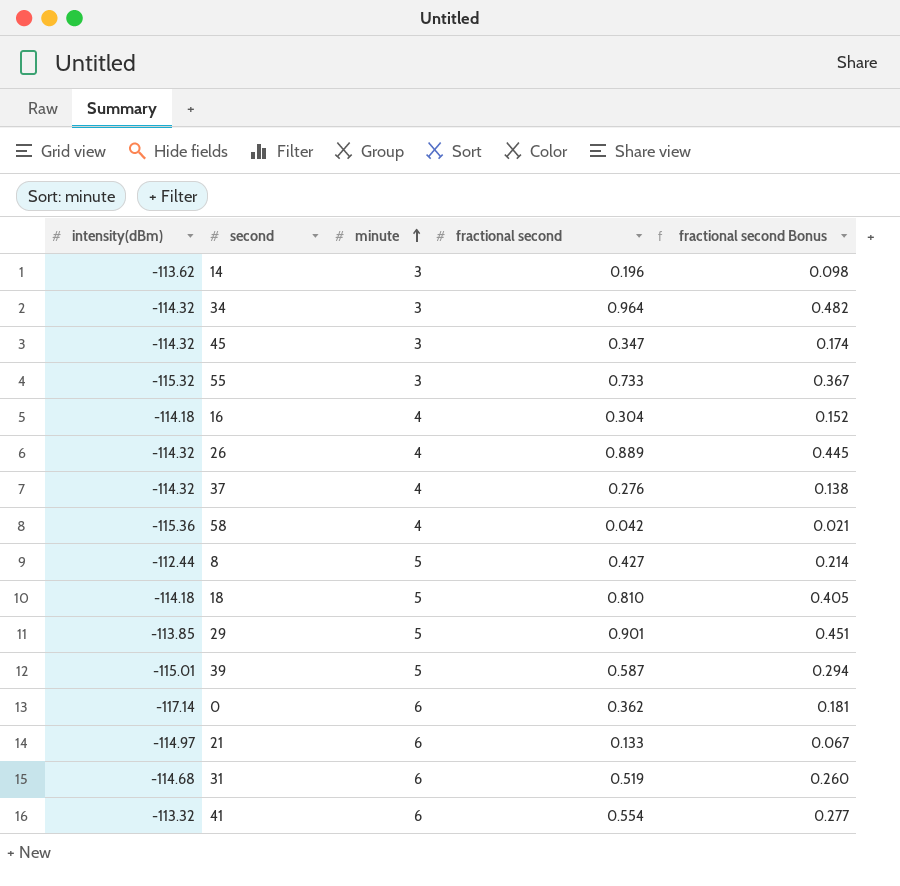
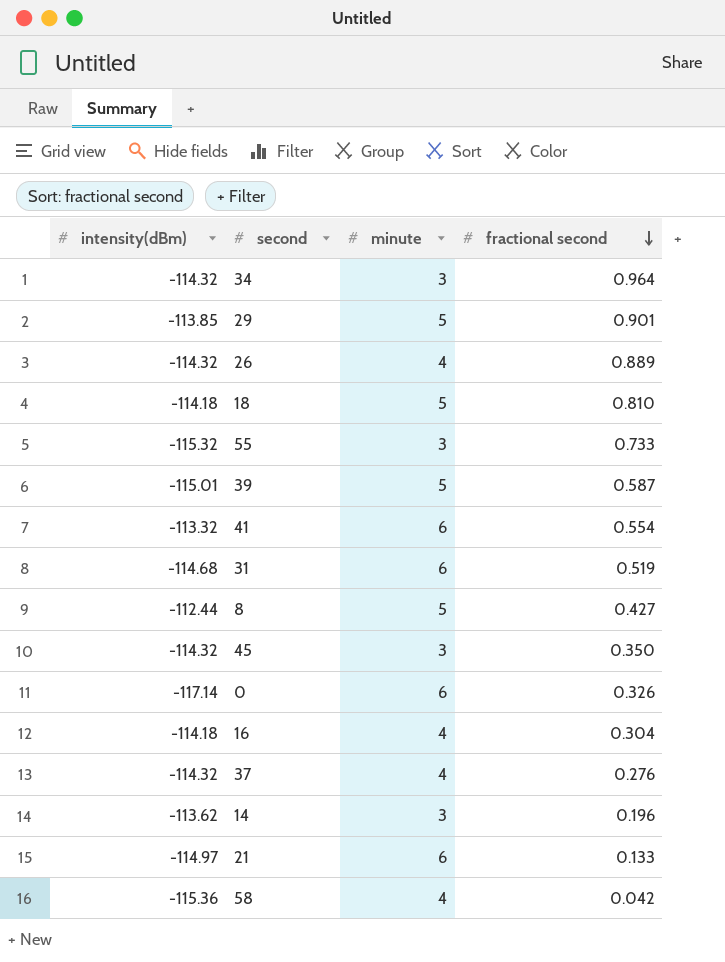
row order: minute ascending -> fractional second descending
column fractional second Bonus | formula: [fractional second] * 0.5 -> none
45 | fractional second: 0.347 -> 0.350
0 | fractional second: 0.362 -> 0.326

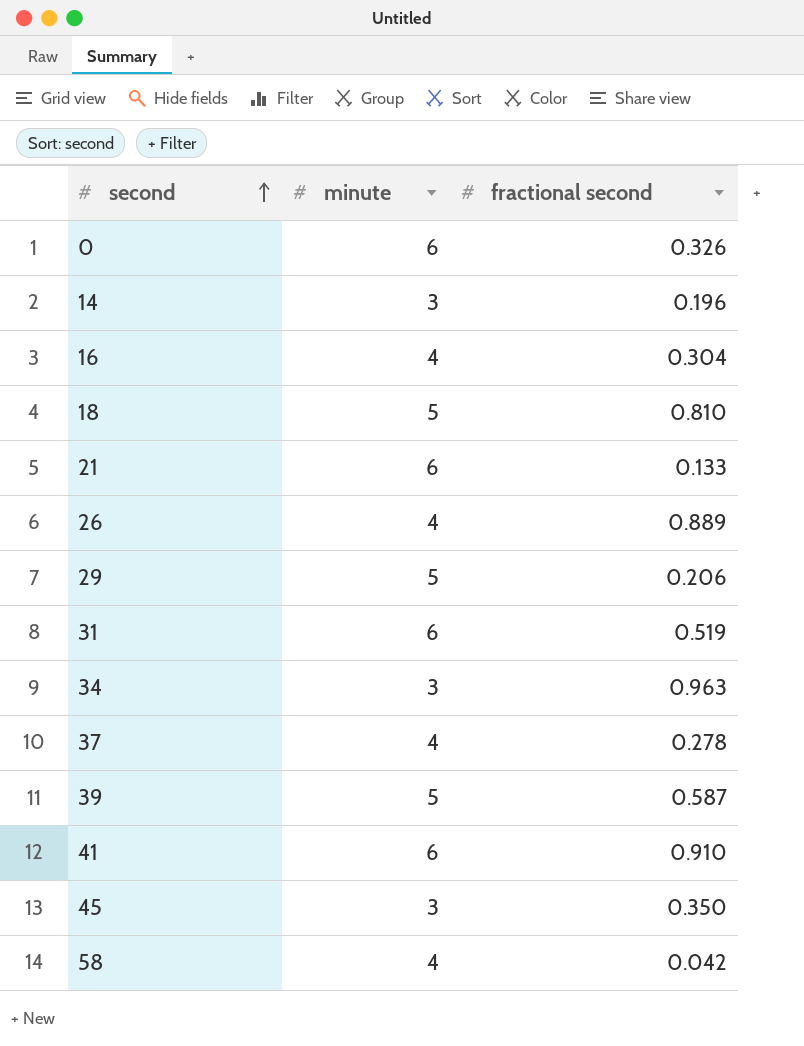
row order: fractional second descending -> second ascending
column intensity(dBm) | position: 1 -> none
row 55: -115.32 | 3 | 0.733 -> none
row 8: -112.44 | 5 | 0.427 -> none
29 | fractional second: 0.901 -> 0.206
34 | fractional second: 0.964 -> 0.963
37 | fractional second: 0.276 -> 0.278
41 | fractional second: 0.554 -> 0.910

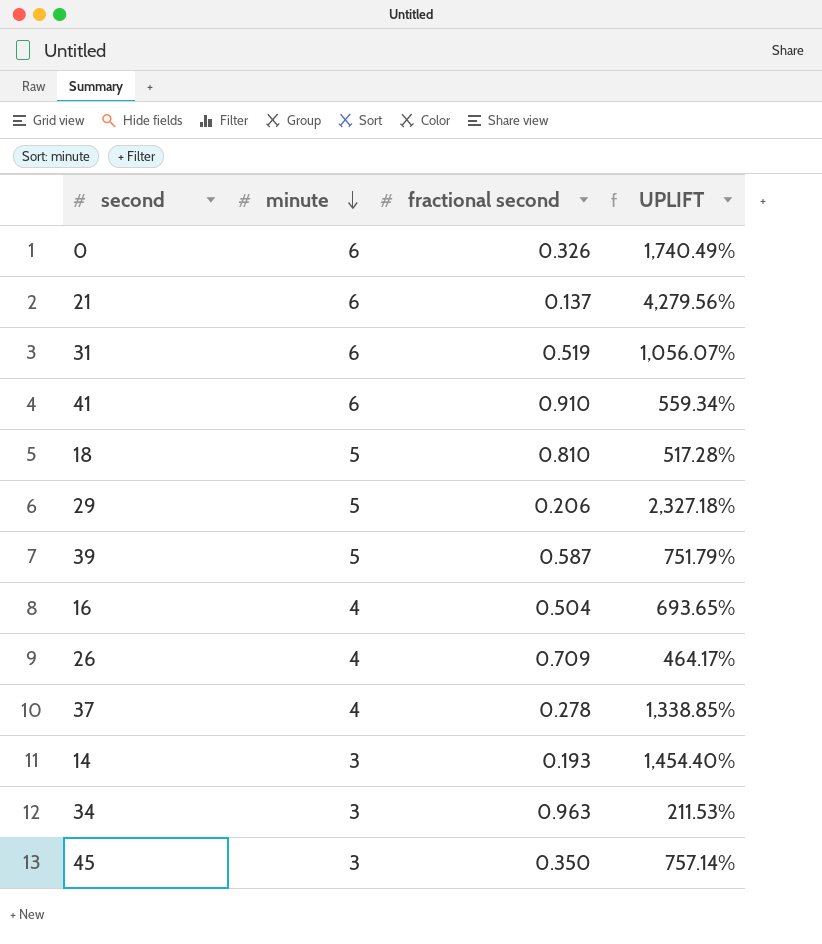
row order: second ascending -> minute descending
column UPLIFT | formula: none -> ([minute] - [fractional second]) / [fractional second]
row 58: 4 | 0.042 -> none
21 | fractional second: 0.133 -> 0.137
16 | fractional second: 0.304 -> 0.504
26 | fractional second: 0.889 -> 0.709
14 | fractional second: 0.196 -> 0.193

